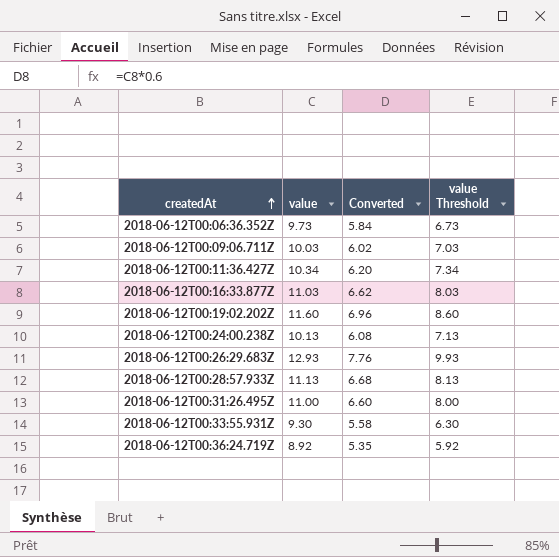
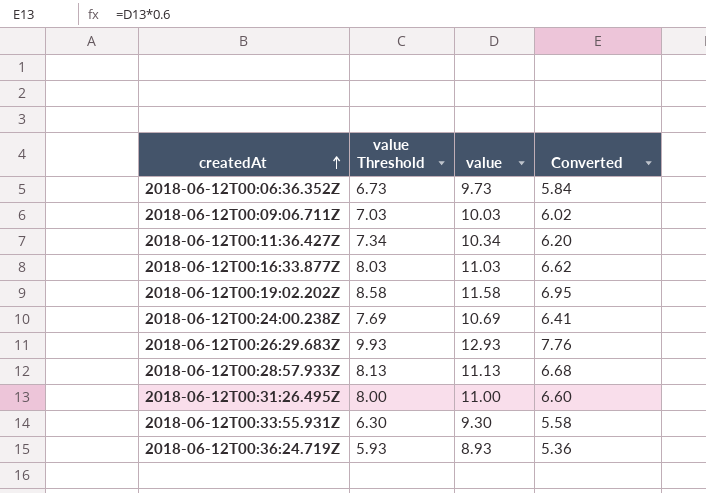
column value Threshold | position: 4 -> 2
2018-06-12T00:19:02.202Z | value Threshold: 8.60 -> 8.58
2018-06-12T00:19:02.202Z | value: 11.60 -> 11.58
2018-06-12T00:19:02.202Z | Converted: 6.96 -> 6.95
2018-06-12T00:24:00.238Z | value Threshold: 7.13 -> 7.69
2018-06-12T00:24:00.238Z | value: 10.13 -> 10.69
2018-06-12T00:24:00.238Z | Converted: 6.08 -> 6.41
2018-06-12T00:36:24.719Z | value Threshold: 5.92 -> 5.93
2018-06-12T00:36:24.719Z | value: 8.92 -> 8.93
2018-06-12T00:36:24.719Z | Converted: 5.35 -> 5.36

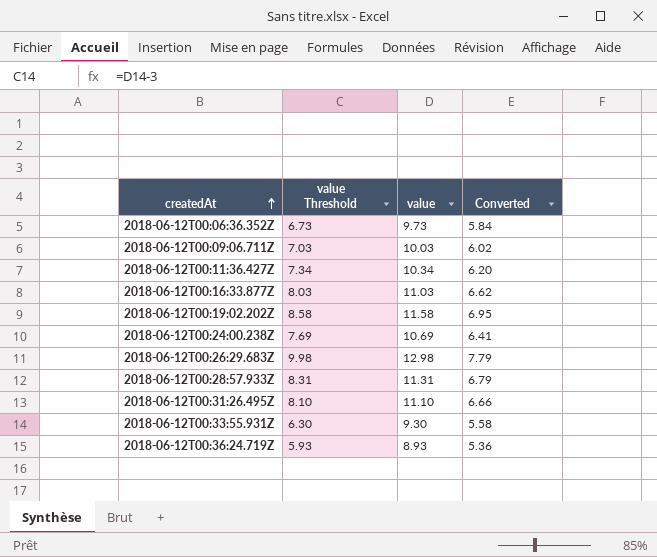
2018-06-12T00:26:29.683Z | value Threshold: 9.93 -> 9.98
2018-06-12T00:26:29.683Z | value: 12.93 -> 12.98
2018-06-12T00:26:29.683Z | Converted: 7.76 -> 7.79
2018-06-12T00:28:57.933Z | value Threshold: 8.13 -> 8.31
2018-06-12T00:28:57.933Z | value: 11.13 -> 11.31
2018-06-12T00:28:57.933Z | Converted: 6.68 -> 6.79
2018-06-12T00:31:26.495Z | value Threshold: 8.00 -> 8.10
2018-06-12T00:31:26.495Z | value: 11.00 -> 11.10
2018-06-12T00:31:26.495Z | Converted: 6.60 -> 6.66

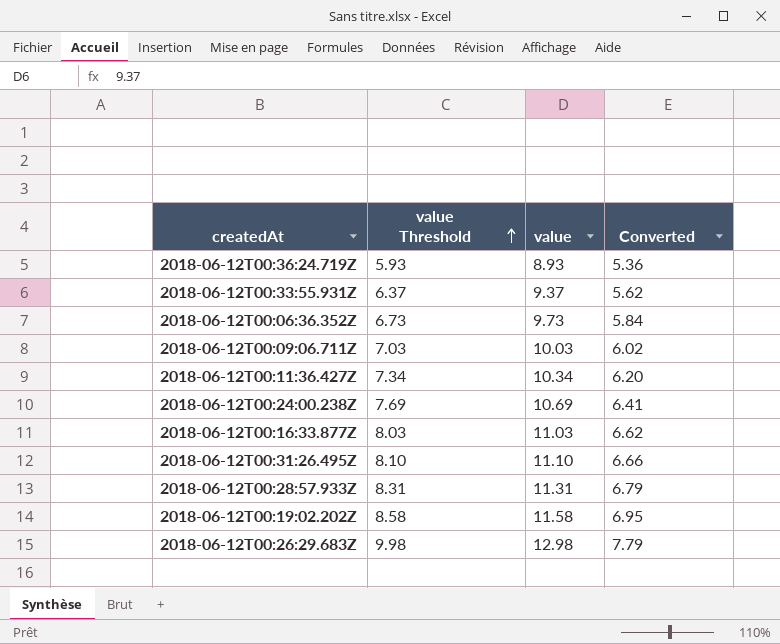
row order: createdAt ascending -> value Threshold ascending
2018-06-12T00:33:55.931Z | value Threshold: 6.30 -> 6.37
2018-06-12T00:33:55.931Z | value: 9.30 -> 9.37
2018-06-12T00:33:55.931Z | Converted: 5.58 -> 5.62

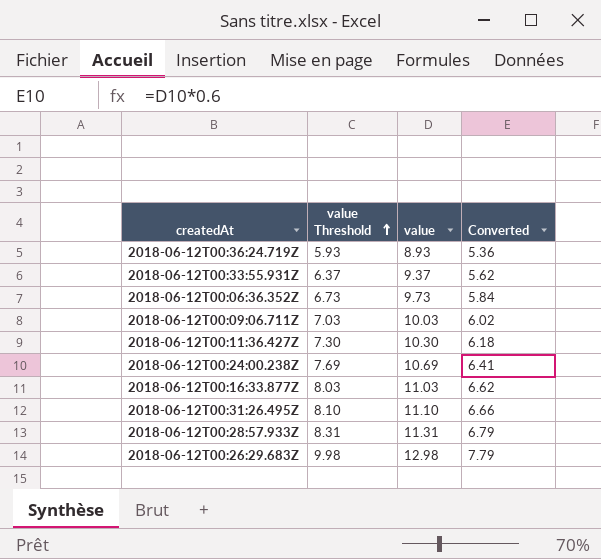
row 2018-06-12T00:19:02.202Z: 8.58 | 11.58 | 6.95 -> none
2018-06-12T00:11:36.427Z | value Threshold: 7.34 -> 7.30
2018-06-12T00:11:36.427Z | value: 10.34 -> 10.30
2018-06-12T00:11:36.427Z | Converted: 6.20 -> 6.18

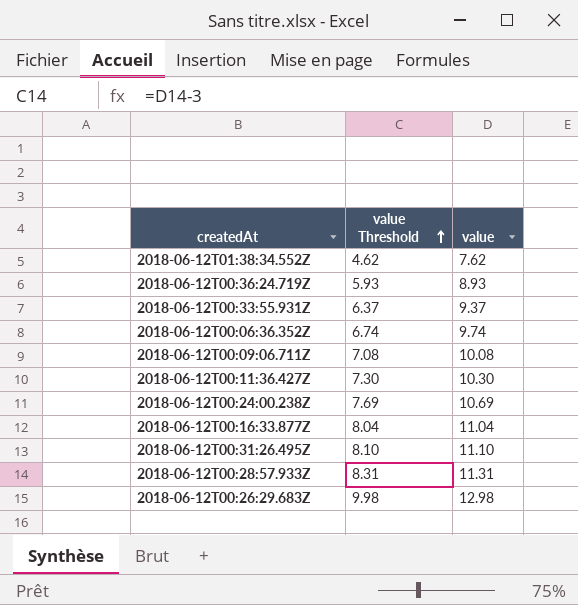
column Converted | formula: [value] * 0.6 -> none
row 2018-06-12T01:38:34.552Z: none -> 4.62 | 7.62
2018-06-12T00:06:36.352Z | value Threshold: 6.73 -> 6.74
2018-06-12T00:06:36.352Z | value: 9.73 -> 9.74
2018-06-12T00:09:06.711Z | value Threshold: 7.03 -> 7.08
2018-06-12T00:09:06.711Z | value: 10.03 -> 10.08
2018-06-12T00:16:33.877Z | value Threshold: 8.03 -> 8.04
2018-06-12T00:16:33.877Z | value: 11.03 -> 11.04

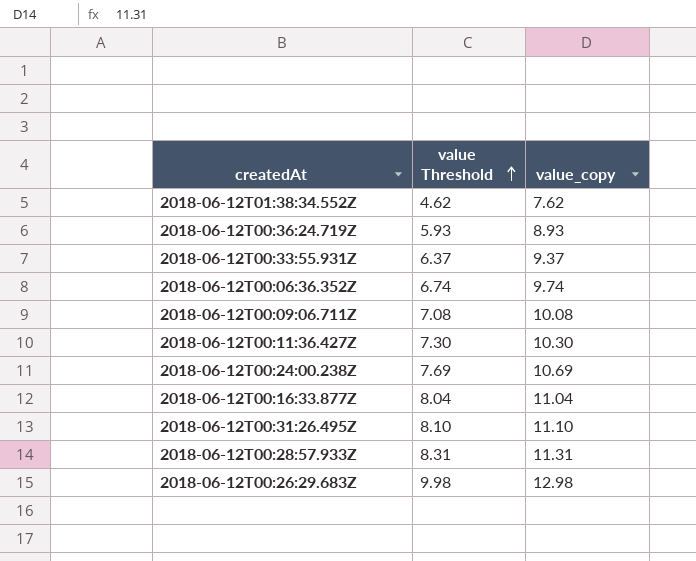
column name: value -> value_copy

